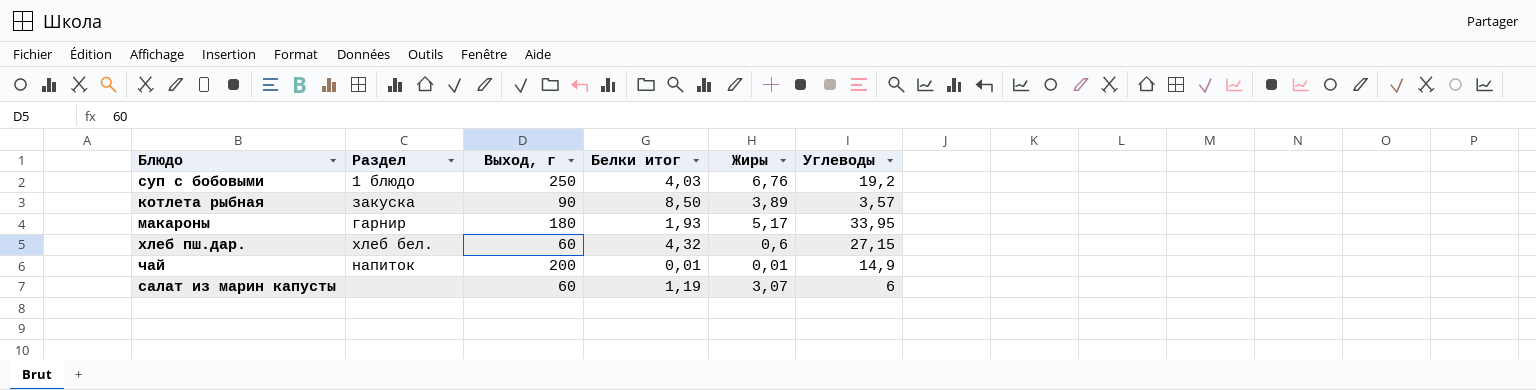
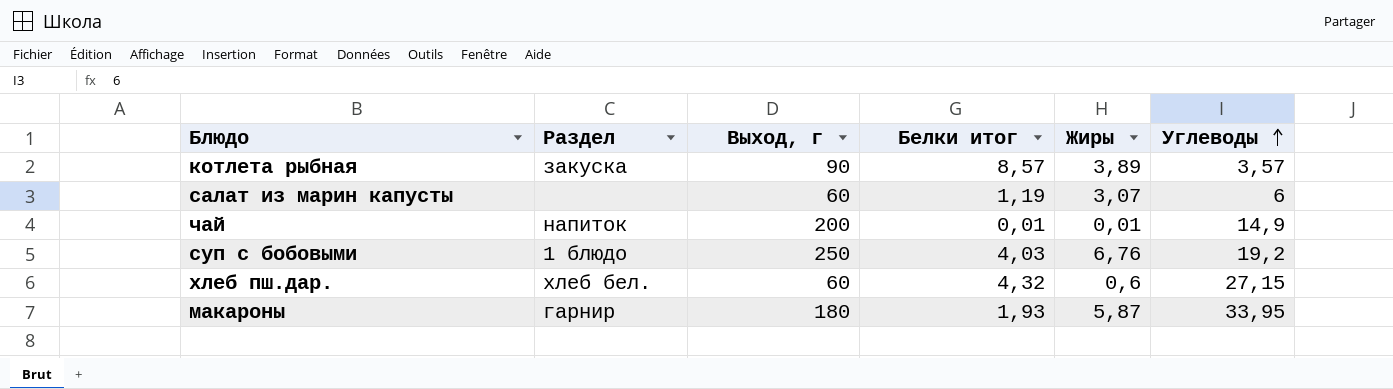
row order: none -> Углеводы ascending
котлета рыбная | Белки итог: 8,50 -> 8,57
макароны | Жиры: 5,17 -> 5,87

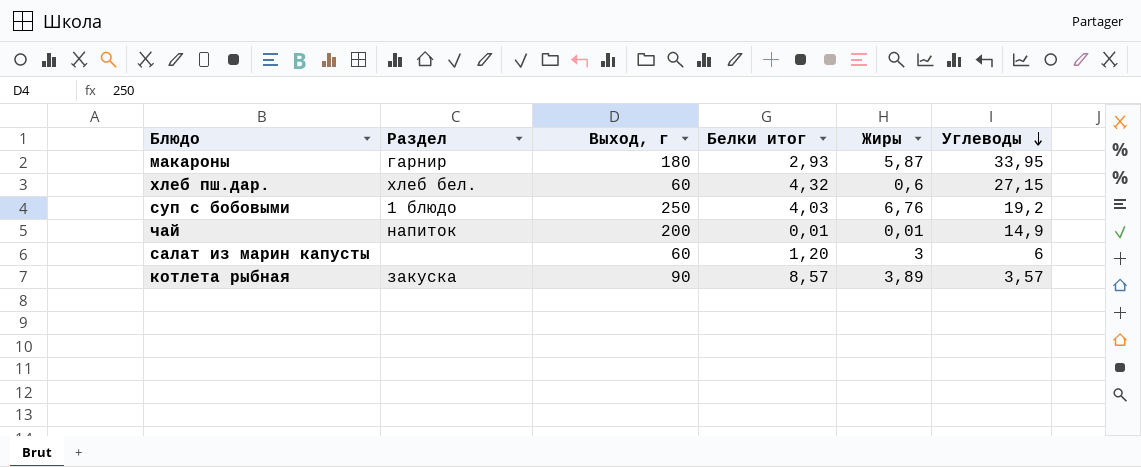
row order: Углеводы ascending -> Углеводы descending
макароны | Белки итог: 1,93 -> 2,93
салат из марин капусты | Белки итог: 1,19 -> 1,20
салат из марин капусты | Жиры: 3,07 -> 3

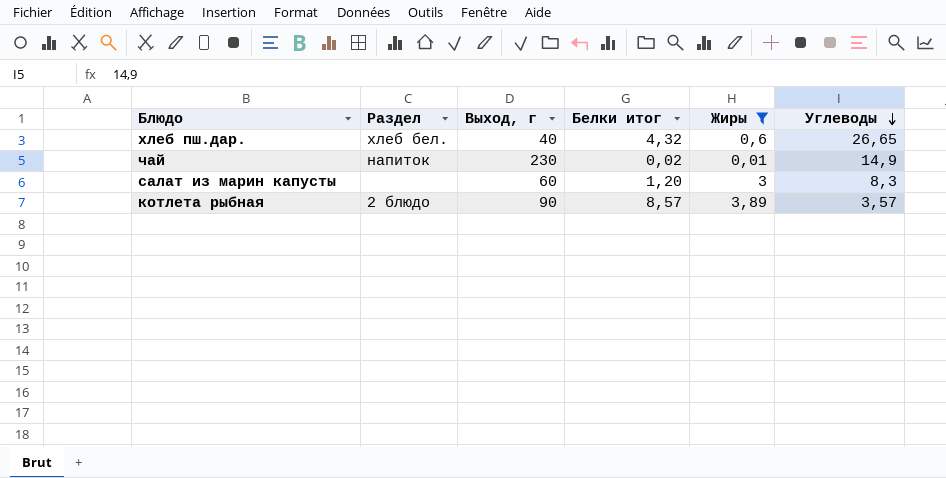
filter: none -> Жиры <= 3,89
хлеб пш.дар. | Выход, г: 60 -> 40
хлеб пш.дар. | Углеводы: 27,15 -> 26,65
чай | Выход, г: 200 -> 230
чай | Белки итог: 0,01 -> 0,02
салат из марин капусты | Углеводы: 6 -> 8,3
котлета рыбная | Раздел: закуска -> 2 блюдо

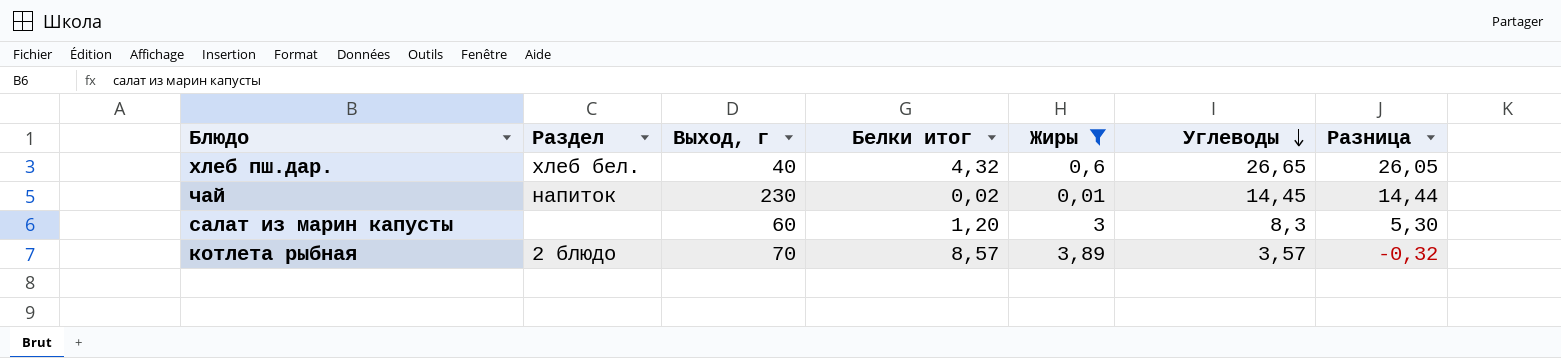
column Разница | formula: none -> [Углеводы] - [Жиры]
чай | Углеводы: 14,9 -> 14,45
котлета рыбная | Выход, г: 90 -> 70

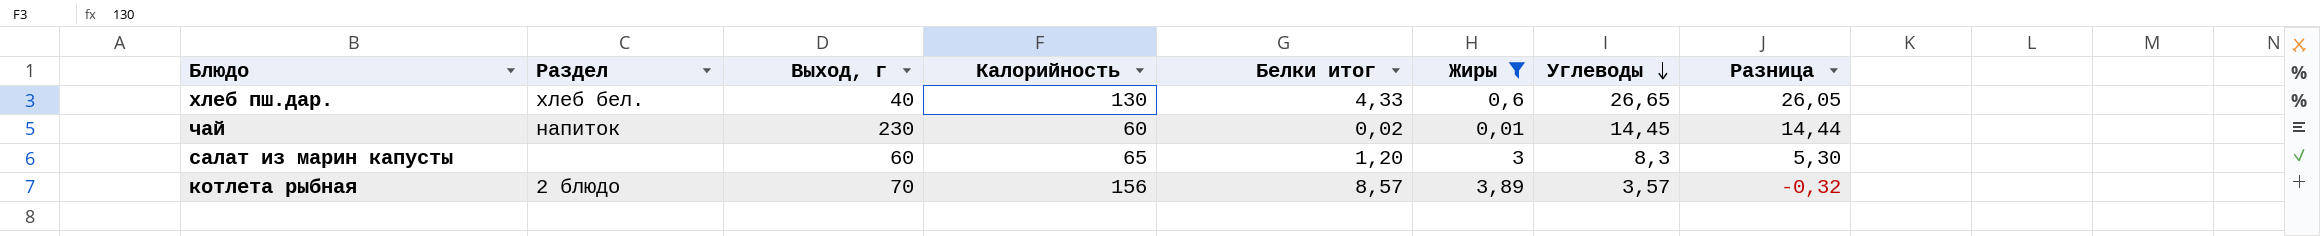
column Калорийность | position: none -> 4
хлеб пш.дар. | Белки итог: 4,32 -> 4,33

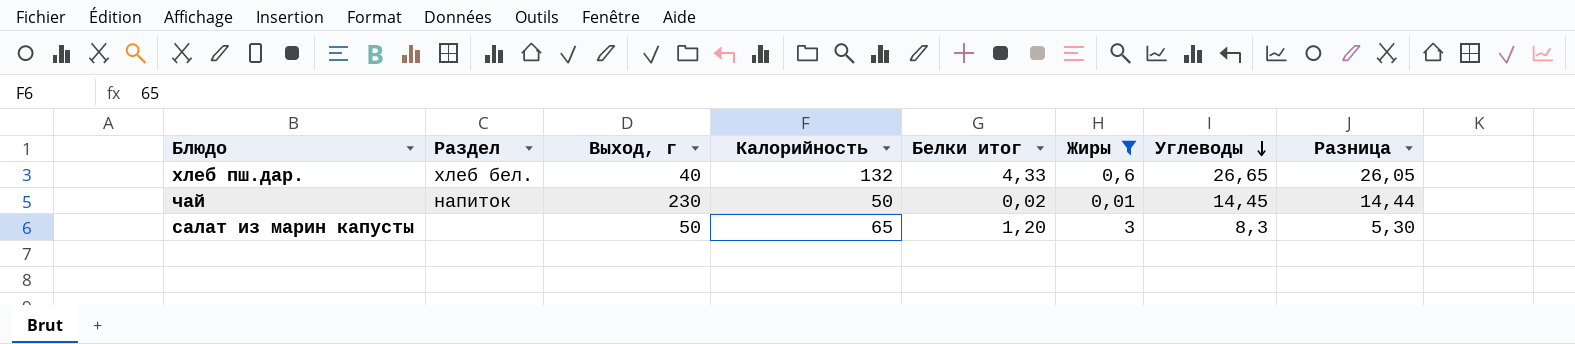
row котлета рыбная: 2 блюдо | 70 | 156 | 8,57 | 3,89 | 3,57 | -0,32 -> none
хлеб пш.дар. | Калорийность: 130 -> 132
чай | Калорийность: 60 -> 50
салат из марин капусты | Выход, г: 60 -> 50

